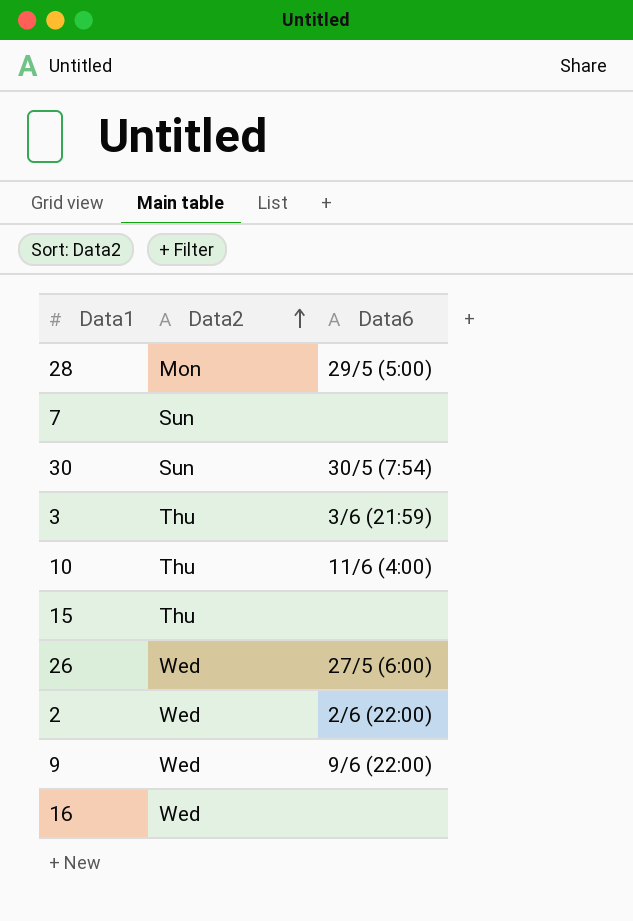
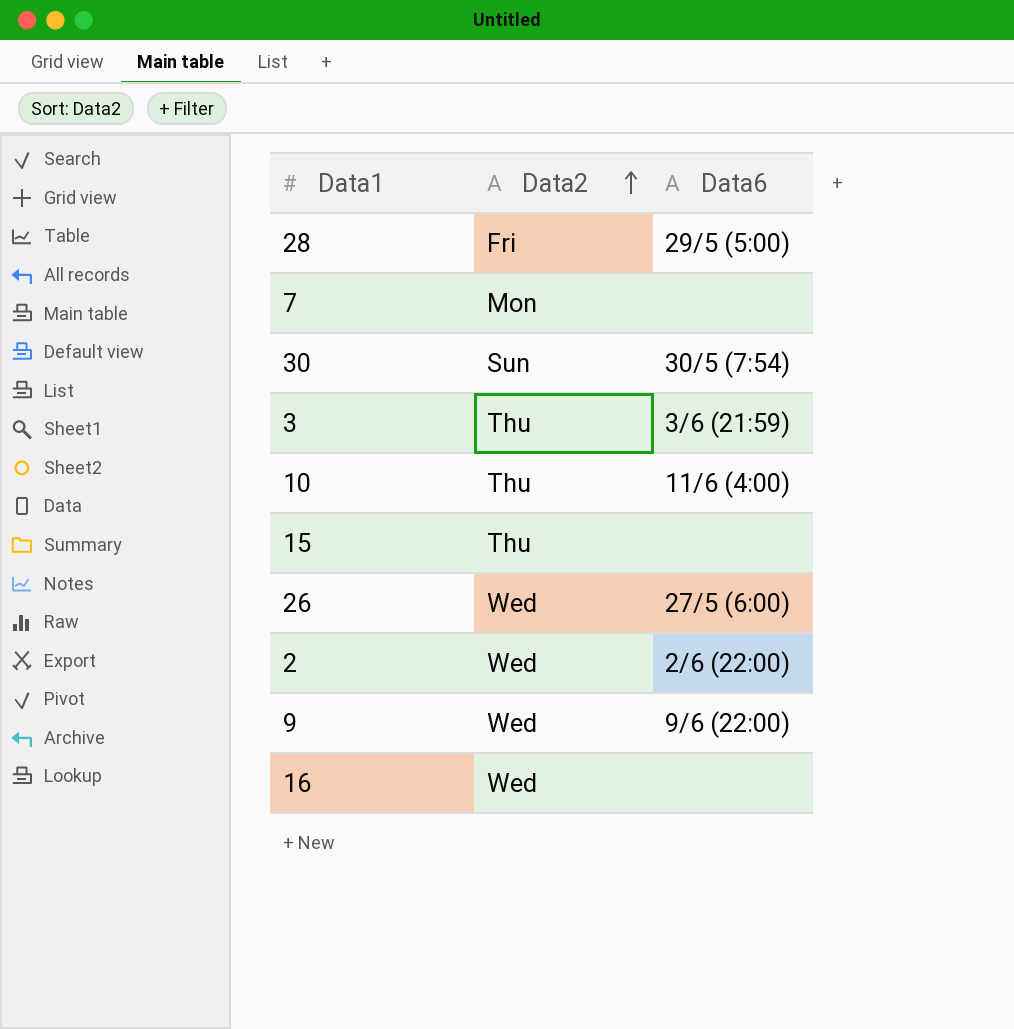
28 | Data2: Mon -> Fri
7 | Data2: Sun -> Mon

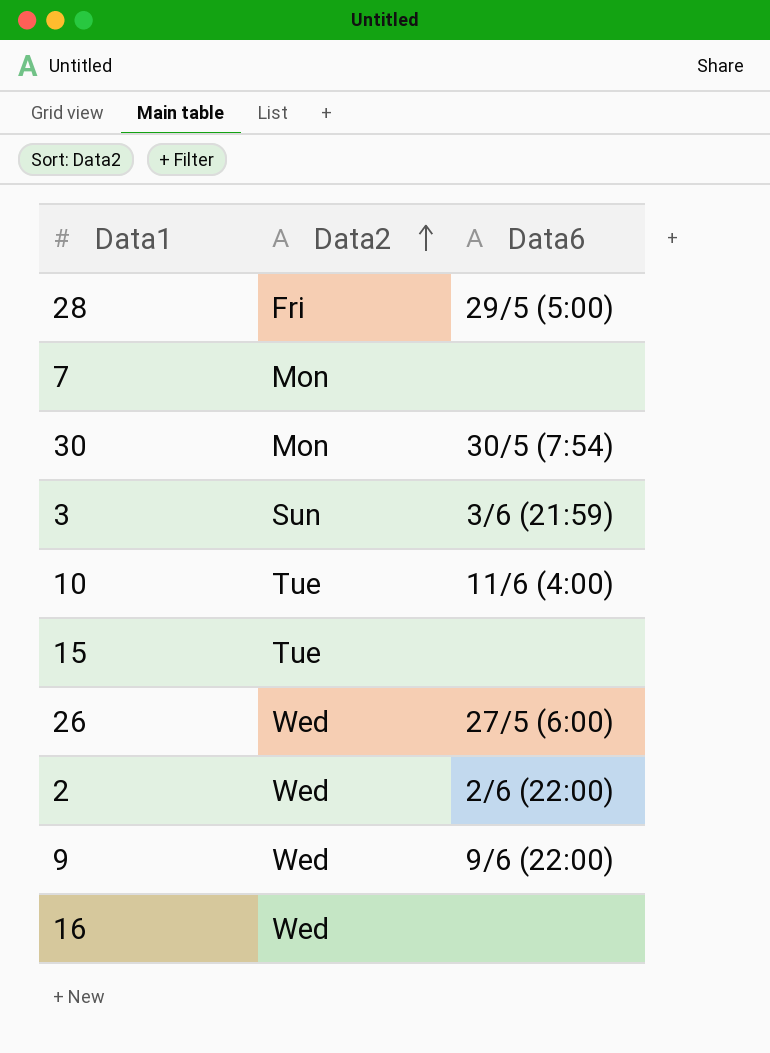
30 | Data2: Sun -> Mon
3 | Data2: Thu -> Sun
10 | Data2: Thu -> Tue
15 | Data2: Thu -> Tue

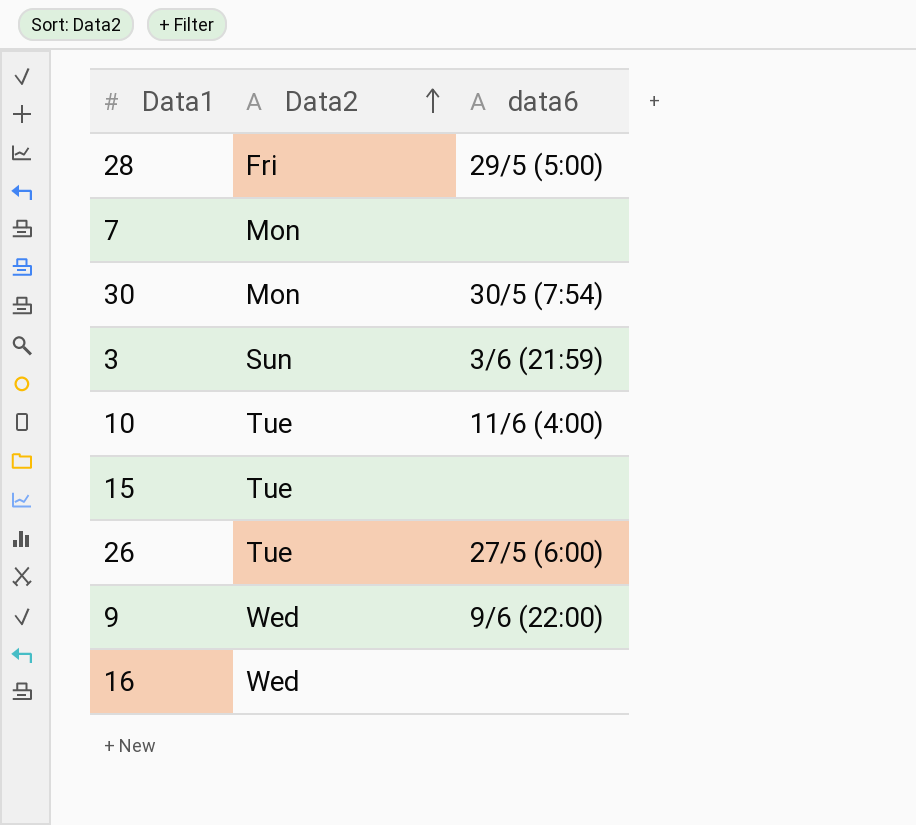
column name: Data6 -> data6
row 2: Wed | 2/6 (22:00) -> none
26 | Data2: Wed -> Tue

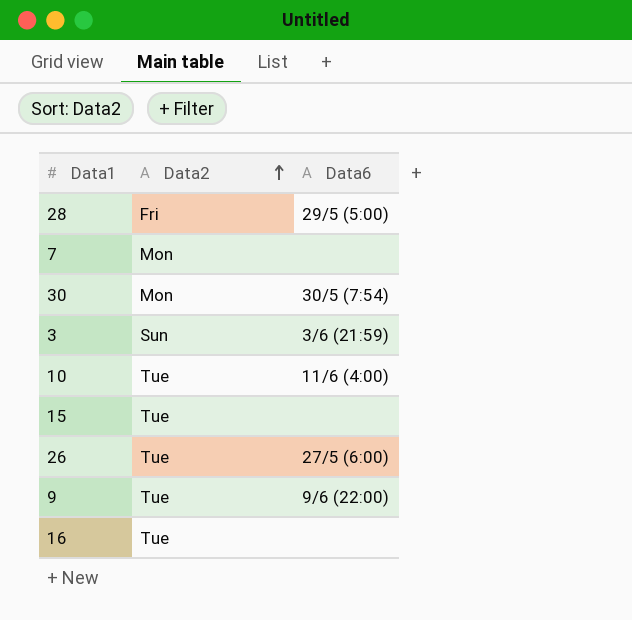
column name: data6 -> Data6
9 | Data2: Wed -> Tue
16 | Data2: Wed -> Tue

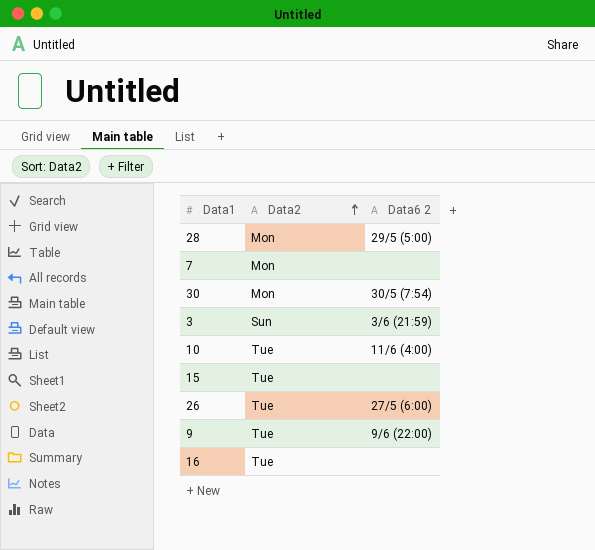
column name: Data6 -> Data6 2
28 | Data2: Fri -> Mon

